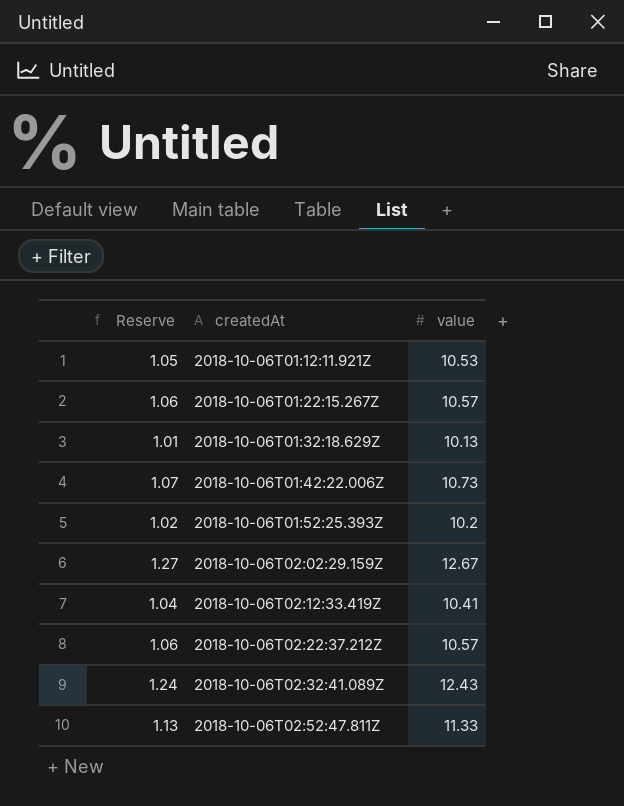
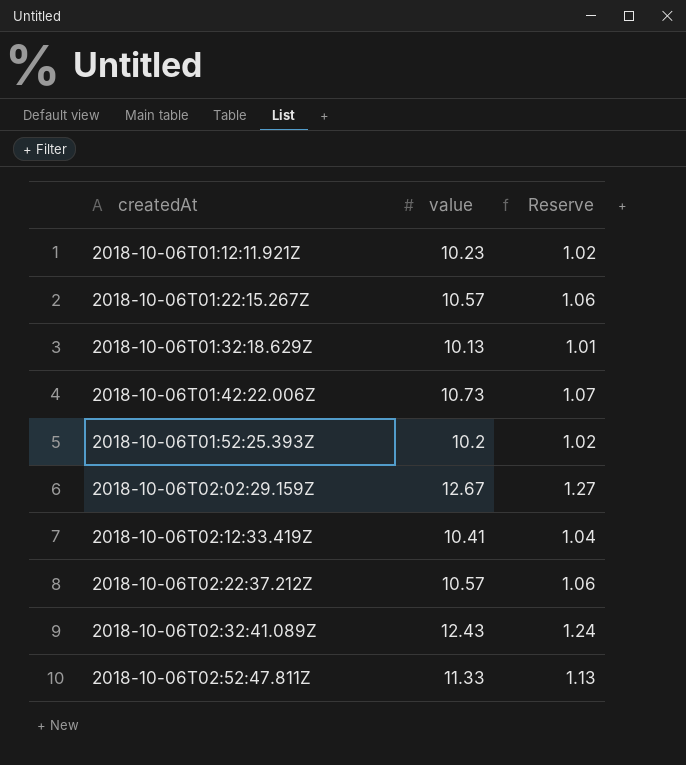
column Reserve | position: 1 -> 3
2018-10-06T01:12:11.921Z | value: 10.53 -> 10.23
2018-10-06T01:12:11.921Z | Reserve: 1.05 -> 1.02

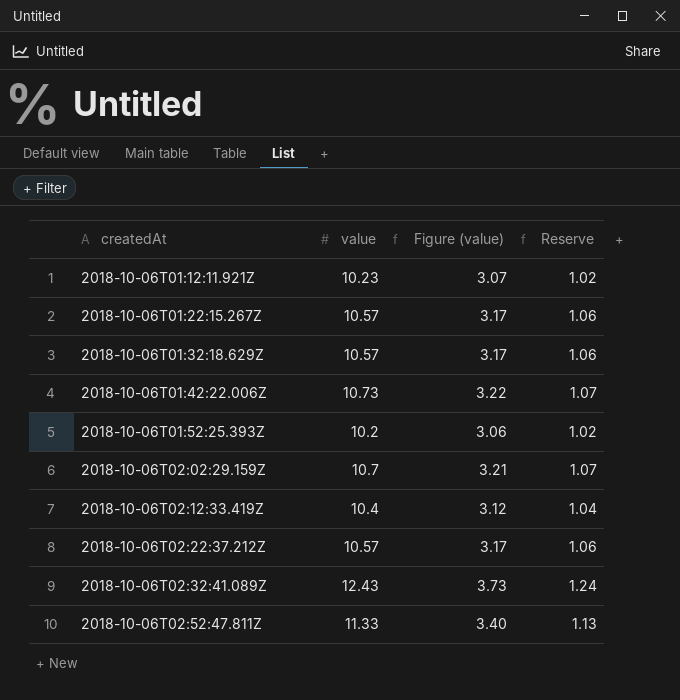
column Figure (value) | formula: none -> [value] * 0.3
2018-10-06T01:32:18.629Z | value: 10.13 -> 10.57
2018-10-06T01:32:18.629Z | Reserve: 1.01 -> 1.06
2018-10-06T02:02:29.159Z | value: 12.67 -> 10.7
2018-10-06T02:02:29.159Z | Reserve: 1.27 -> 1.07
2018-10-06T02:12:33.419Z | value: 10.41 -> 10.4

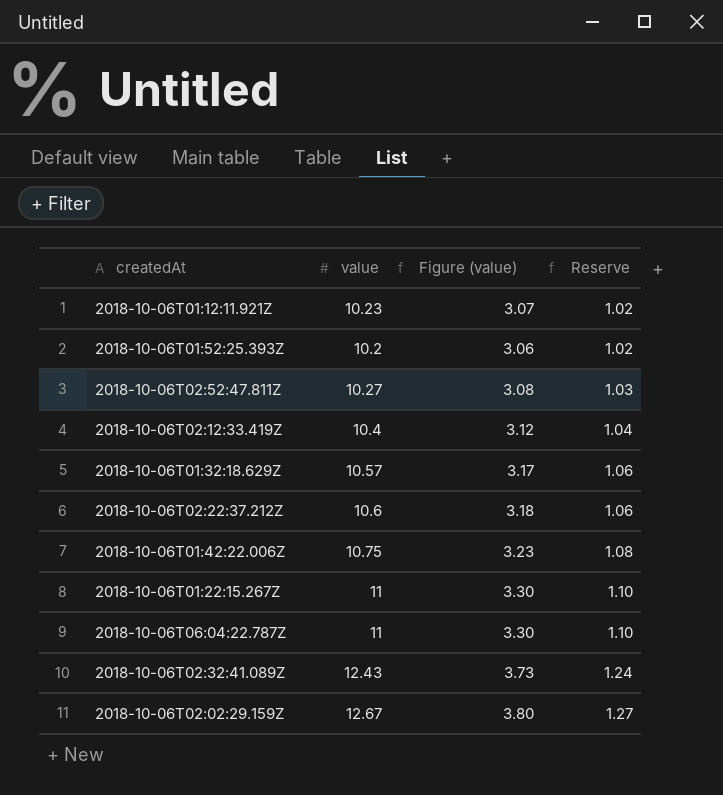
row order: createdAt ascending -> Reserve ascending
2018-10-06T02:52:47.811Z | value: 11.33 -> 10.27
2018-10-06T02:52:47.811Z | Figure (value): 3.40 -> 3.08
2018-10-06T02:52:47.811Z | Reserve: 1.13 -> 1.03
2018-10-06T02:22:37.212Z | value: 10.57 -> 10.6
2018-10-06T02:22:37.212Z | Figure (value): 3.17 -> 3.18
2018-10-06T01:42:22.006Z | value: 10.73 -> 10.75
2018-10-06T01:42:22.006Z | Figure (value): 3.22 -> 3.23
2018-10-06T01:42:22.006Z | Reserve: 1.07 -> 1.08
2018-10-06T01:22:15.267Z | value: 10.57 -> 11
2018-10-06T01:22:15.267Z | Figure (value): 3.17 -> 3.30
2018-10-06T01:22:15.267Z | Reserve: 1.06 -> 1.10
row 2018-10-06T06:04:22.787Z: none -> 11 | 3.30 | 1.10
2018-10-06T02:02:29.159Z | value: 10.7 -> 12.67
2018-10-06T02:02:29.159Z | Figure (value): 3.21 -> 3.80
2018-10-06T02:02:29.159Z | Reserve: 1.07 -> 1.27

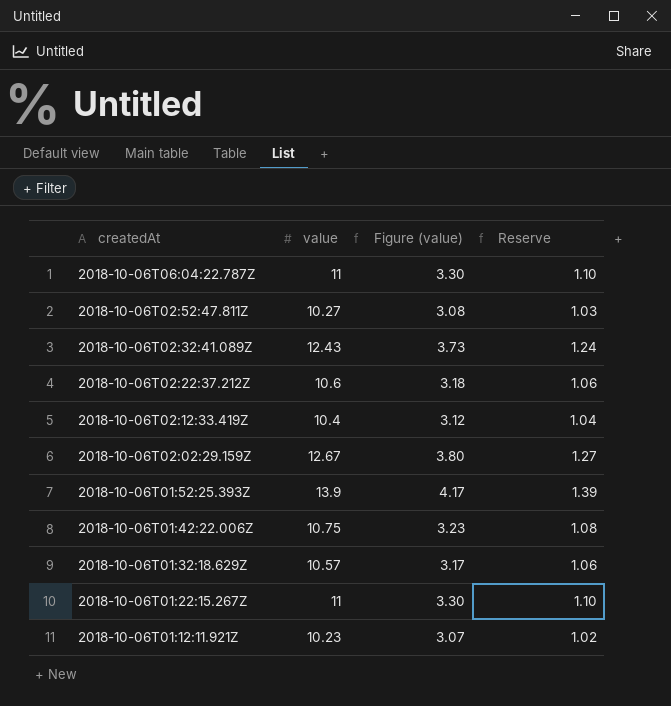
row order: Reserve ascending -> createdAt descending
2018-10-06T01:52:25.393Z | value: 10.2 -> 13.9
2018-10-06T01:52:25.393Z | Figure (value): 3.06 -> 4.17
2018-10-06T01:52:25.393Z | Reserve: 1.02 -> 1.39

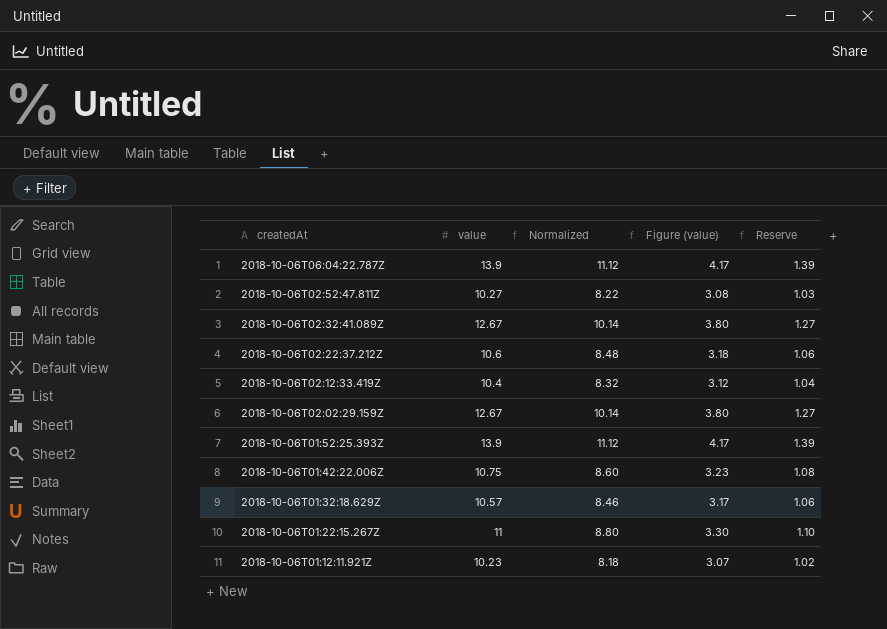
column Normalized | formula: none -> [value] * 0.8
2018-10-06T06:04:22.787Z | value: 11 -> 13.9
2018-10-06T06:04:22.787Z | Figure (value): 3.30 -> 4.17
2018-10-06T06:04:22.787Z | Reserve: 1.10 -> 1.39
2018-10-06T02:32:41.089Z | value: 12.43 -> 12.67
2018-10-06T02:32:41.089Z | Figure (value): 3.73 -> 3.80
2018-10-06T02:32:41.089Z | Reserve: 1.24 -> 1.27

